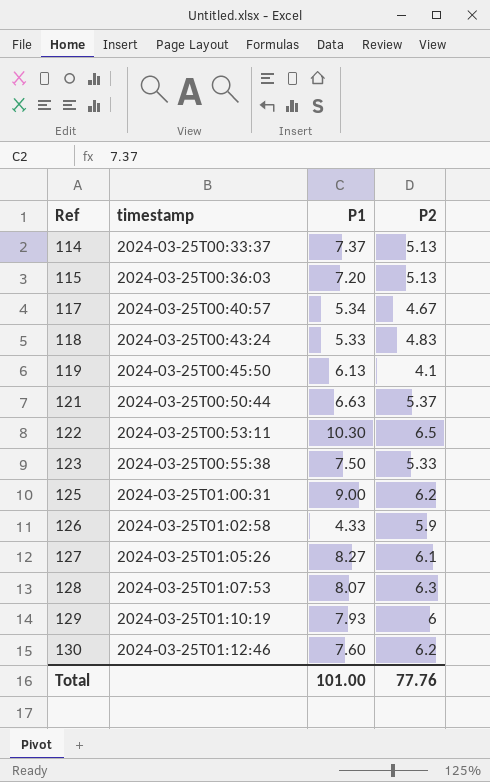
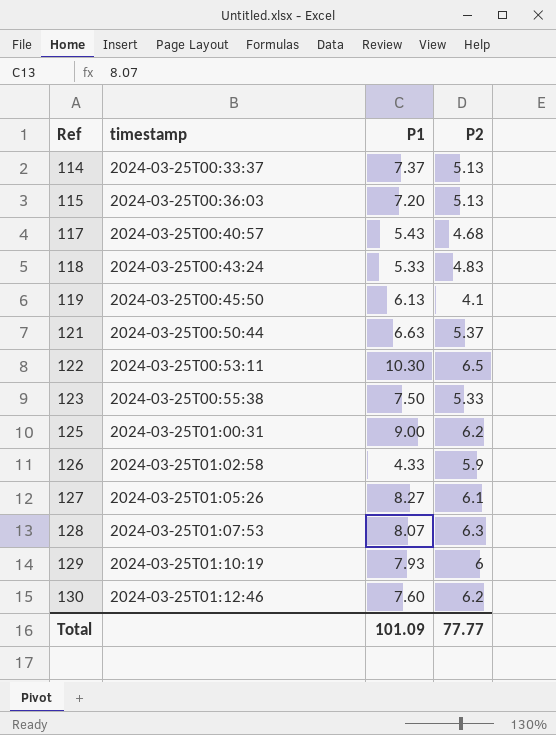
117 | P1: 5.34 -> 5.43
117 | P2: 4.67 -> 4.68
Total | P1: 101.00 -> 101.09
Total | P2: 77.76 -> 77.77

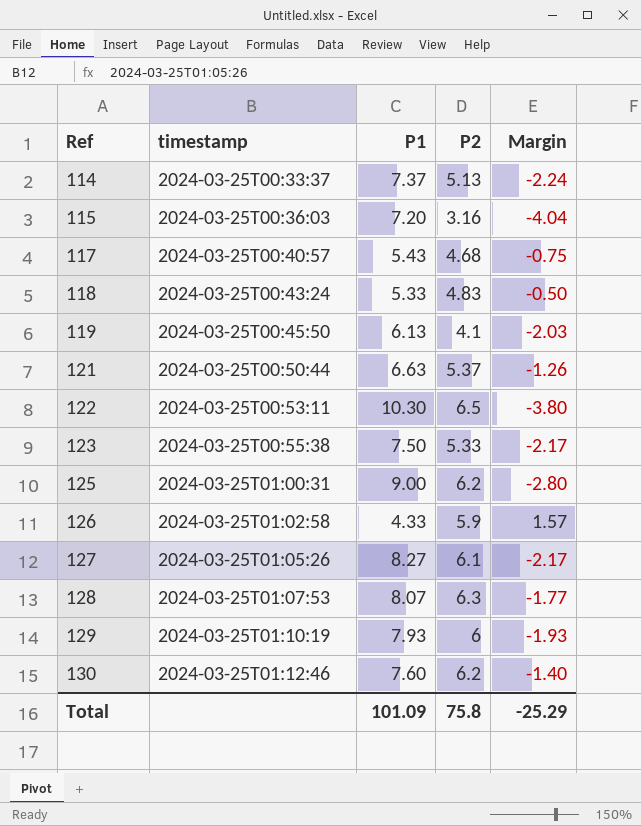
column Margin | formula: none -> [P2] - [P1]
115 | P2: 5.13 -> 3.16
Total | P2: 77.77 -> 75.8

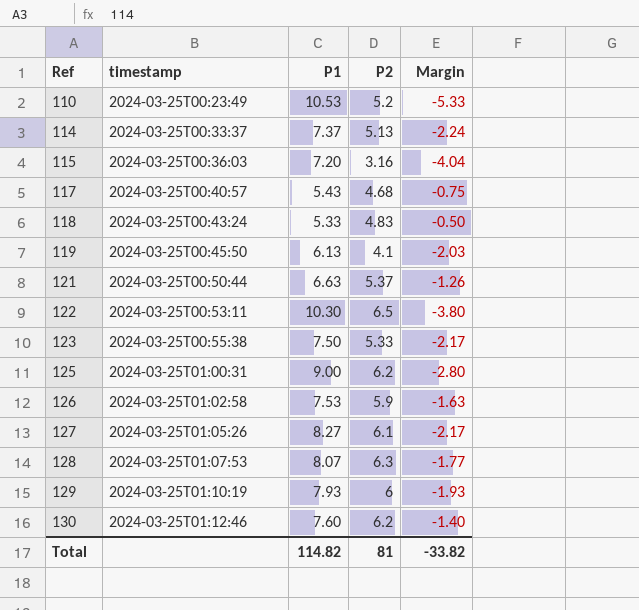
row 110: none -> 2024-03-25T00:23:49 | 10.53 | 5.2 | -5.33
126 | P1: 4.33 -> 7.53
126 | Margin: 1.57 -> -1.63
Total | P1: 101.09 -> 114.82
Total | P2: 75.8 -> 81
Total | Margin: -25.29 -> -33.82

